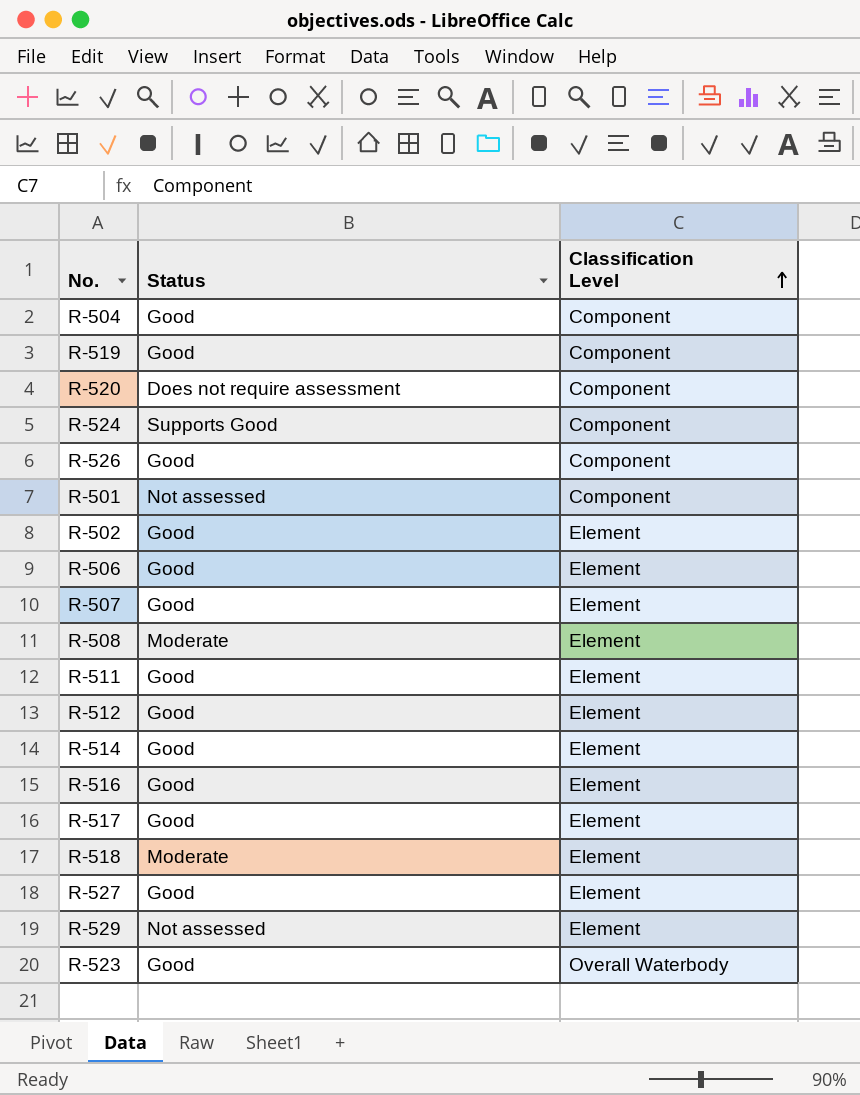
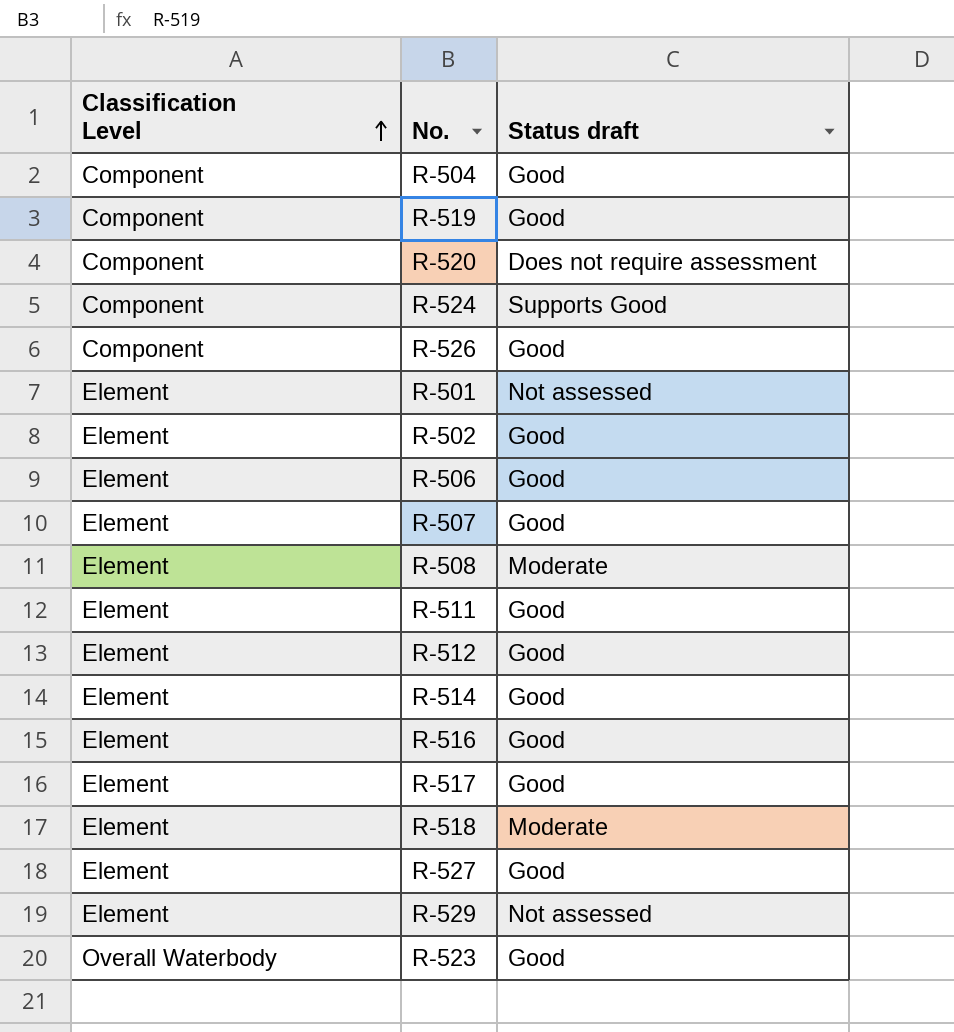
column Classification Level | position: 3 -> 1
column name: Status -> Status draft
R-501 | Classification Level: Component -> Element

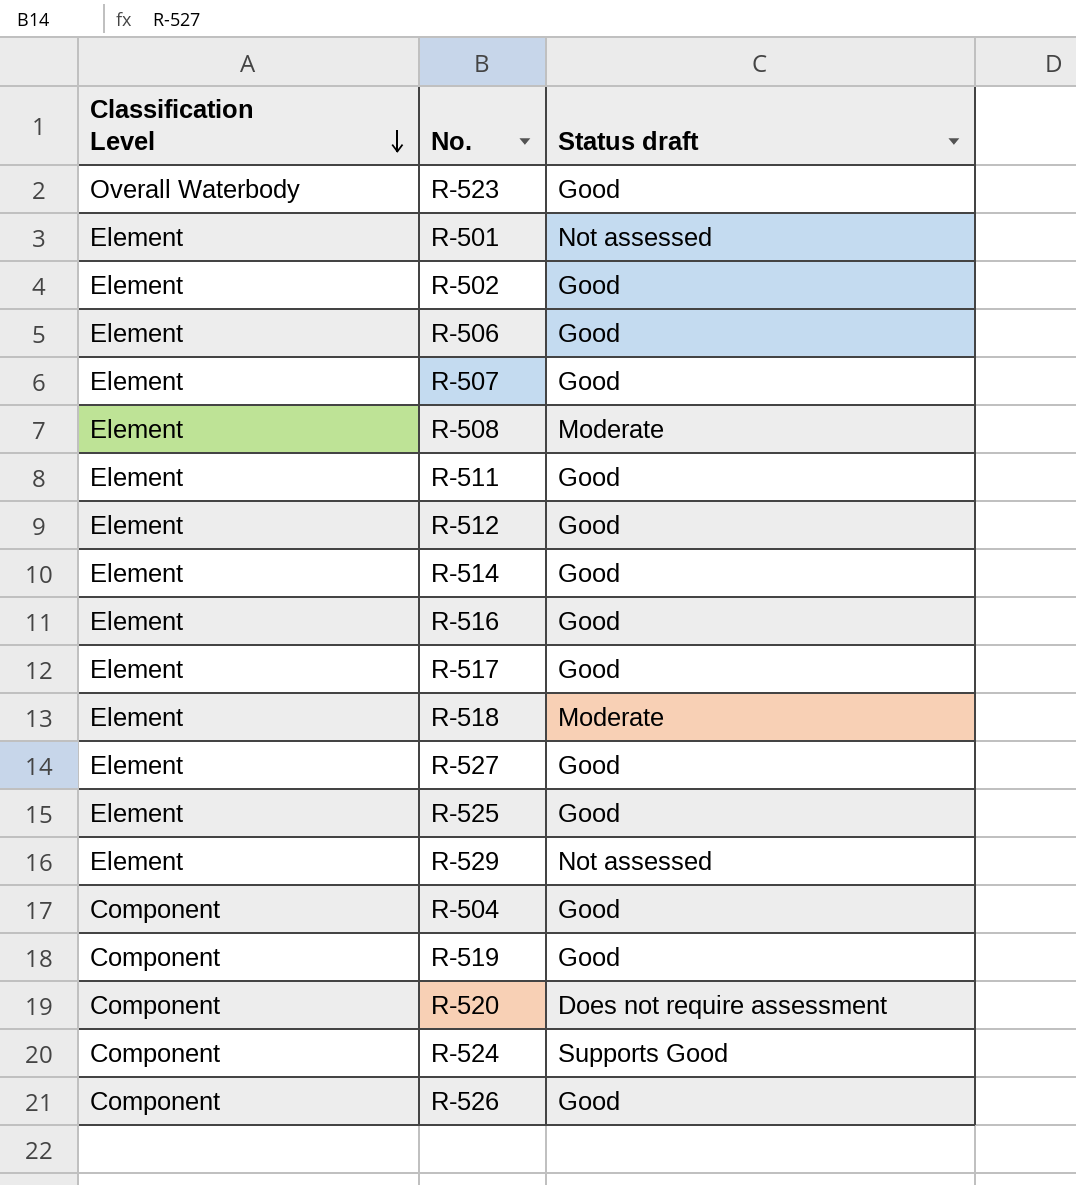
row order: Classification Level ascending -> Classification Level descending
row R-525: none -> Element | Good

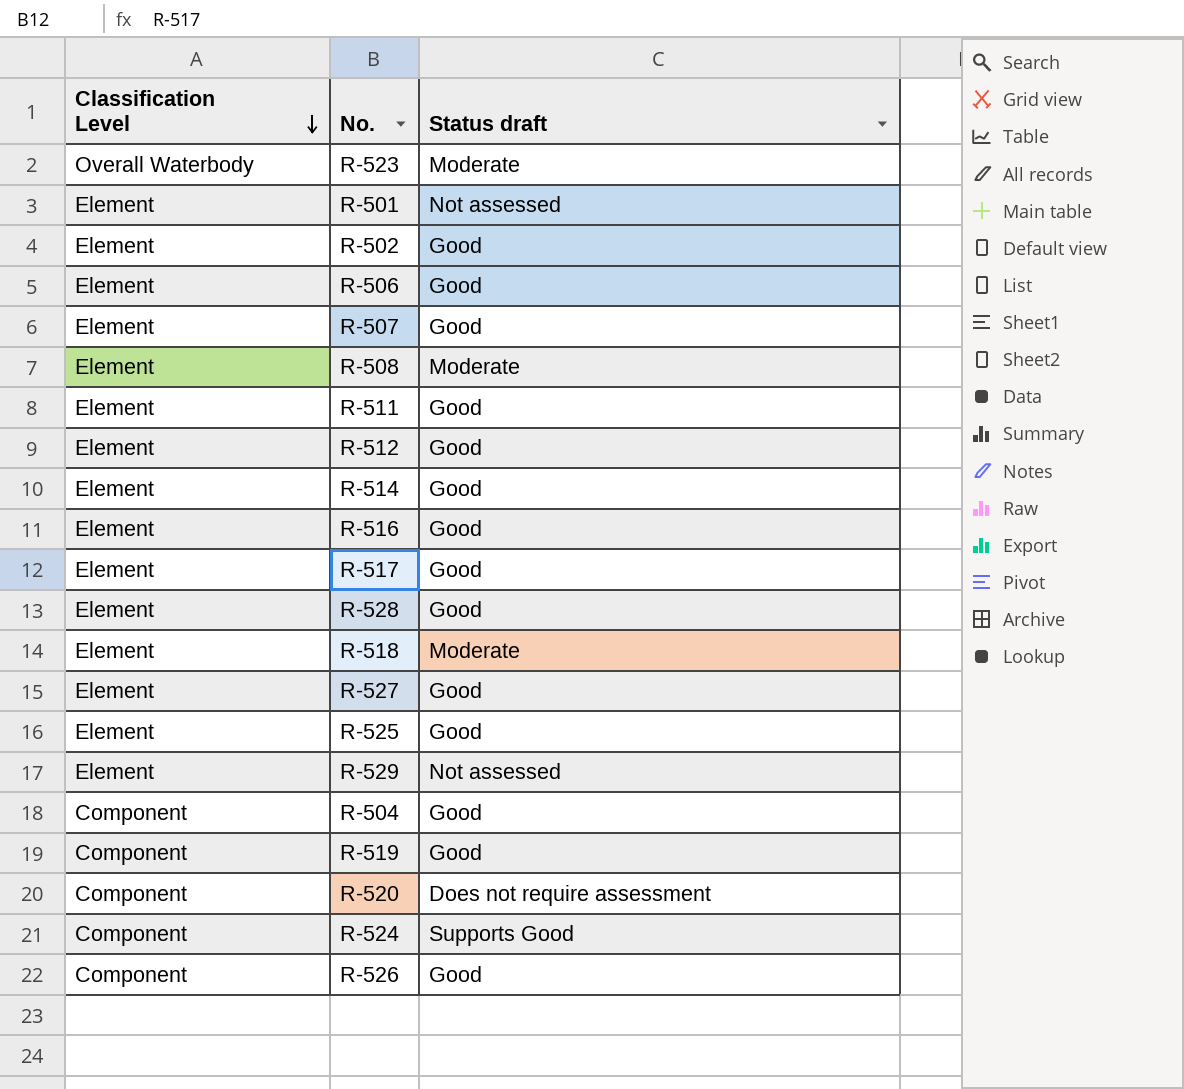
R-523 | Status draft: Good -> Moderate
row R-528: none -> Element | Good

